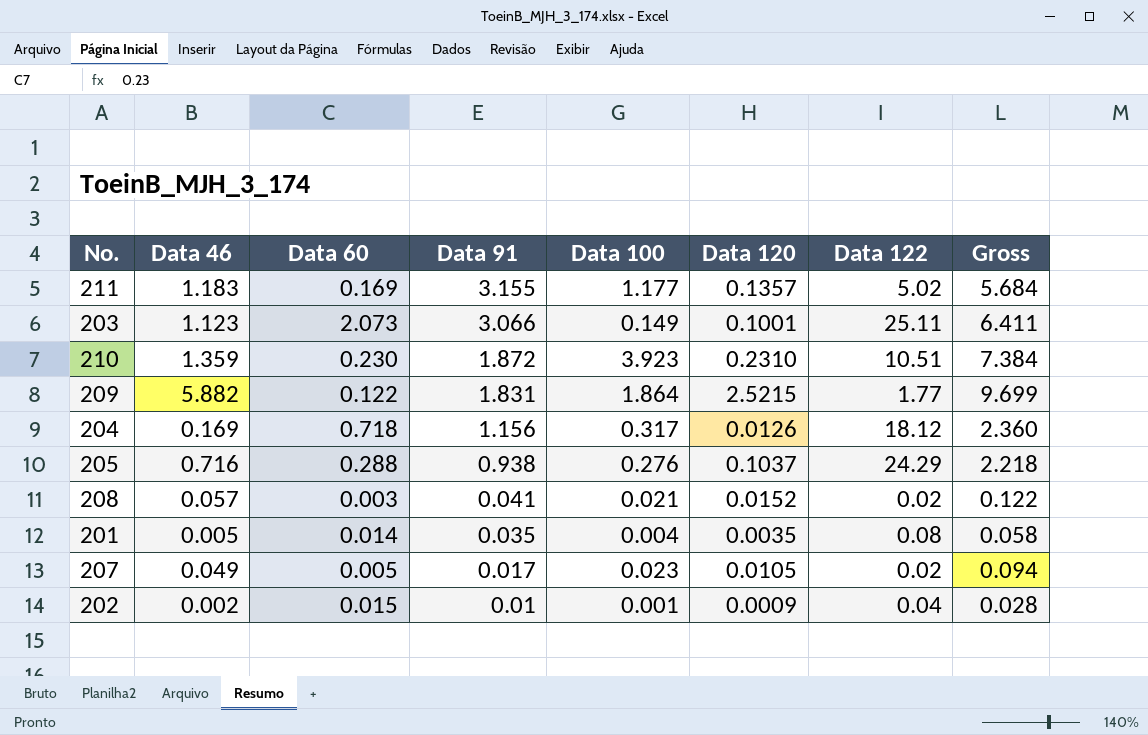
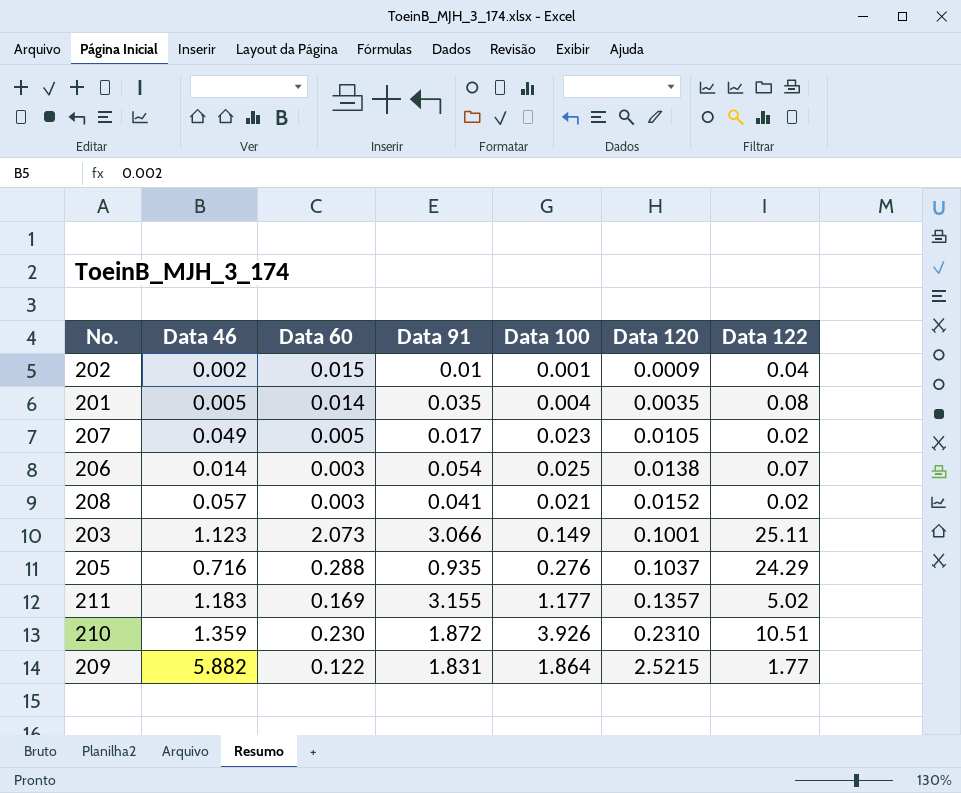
row order: Data 91 descending -> Data 120 ascending
column Gross | formula: [Data 46] + [Data 60] + [Data 91] + [Data 100] -> none
row 204: 0.169 | 0.718 | 1.156 | 0.317 | 0.0126 | 18.12 | 2.360 -> none
row 206: none -> 0.014 | 0.003 | 0.054 | 0.025 | 0.0138 | 0.07
205 | Data 91: 0.938 -> 0.935
210 | Data 100: 3.923 -> 3.926

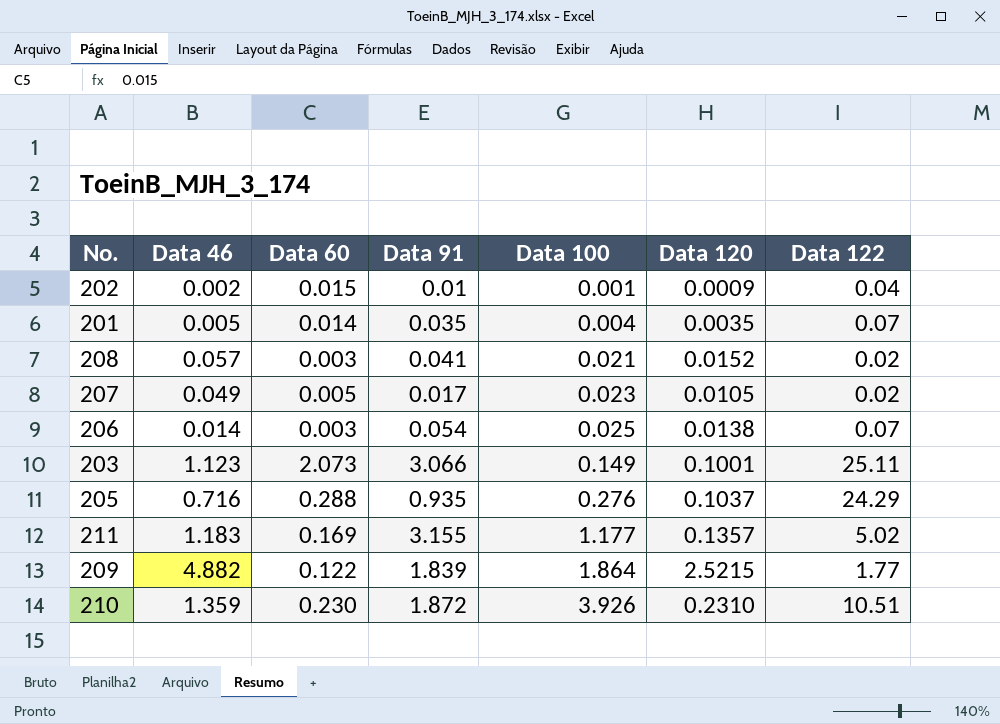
row order: Data 120 ascending -> Data 100 ascending
201 | Data 122: 0.08 -> 0.07
209 | Data 46: 5.882 -> 4.882
209 | Data 91: 1.831 -> 1.839

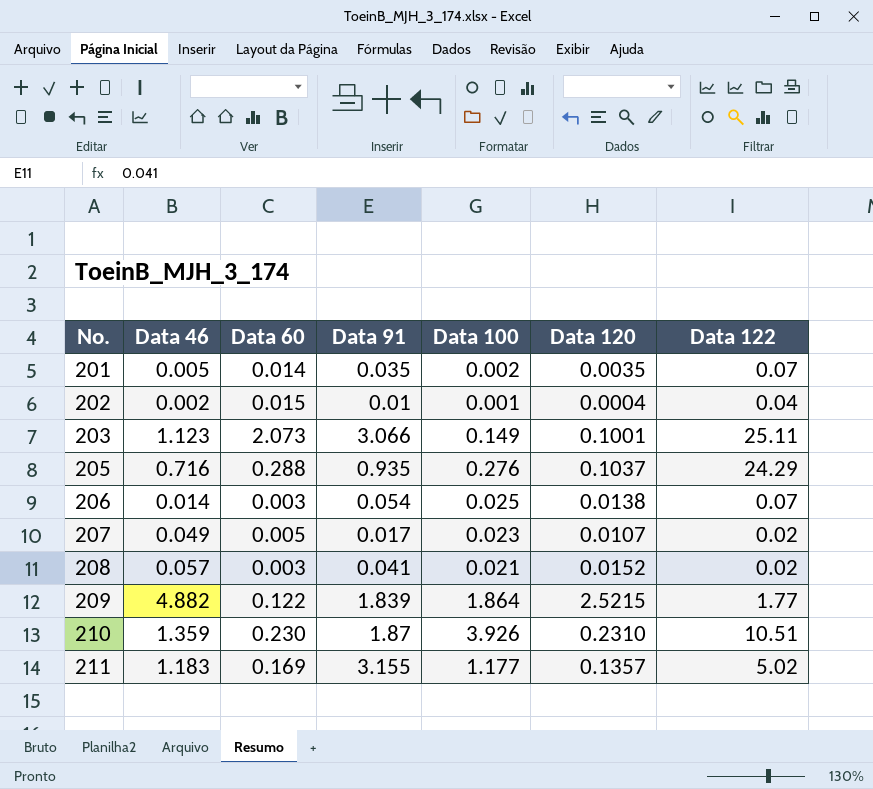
row order: Data 100 ascending -> No. ascending
201 | Data 100: 0.004 -> 0.002
202 | Data 120: 0.0009 -> 0.0004
207 | Data 120: 0.0105 -> 0.0107
210 | Data 91: 1.872 -> 1.87

